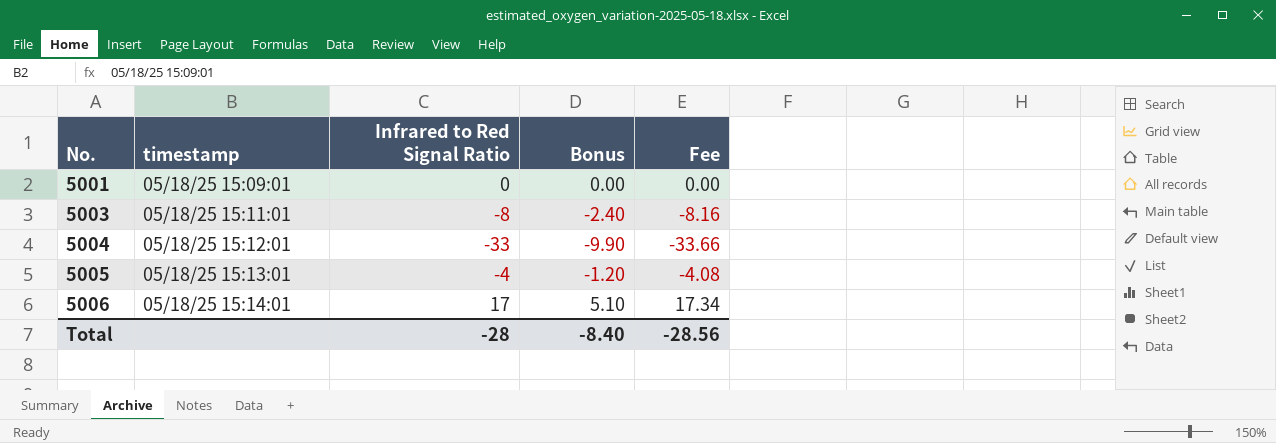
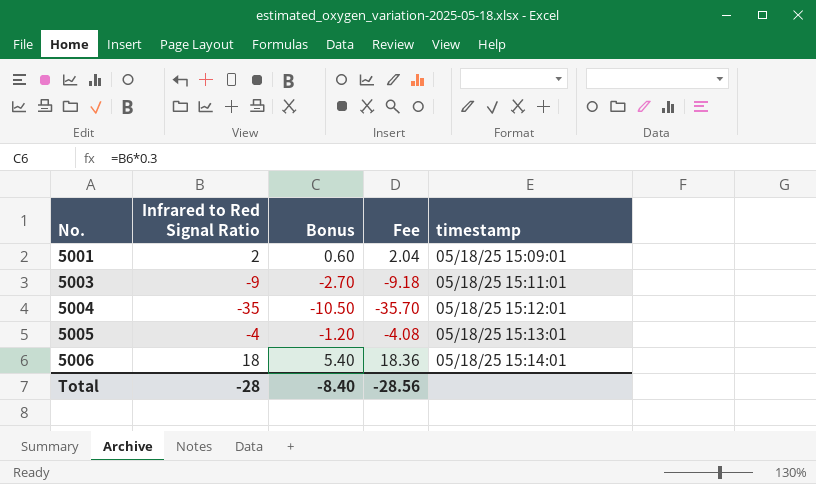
column timestamp | position: 2 -> 5
5001 | Infrared to Red Signal Ratio: 0 -> 2
5001 | Bonus: 0.00 -> 0.60
5001 | Fee: 0.00 -> 2.04
5003 | Infrared to Red Signal Ratio: -8 -> -9
5003 | Bonus: -2.40 -> -2.70
5003 | Fee: -8.16 -> -9.18
5004 | Infrared to Red Signal Ratio: -33 -> -35
5004 | Bonus: -9.90 -> -10.50
5004 | Fee: -33.66 -> -35.70
5006 | Infrared to Red Signal Ratio: 17 -> 18
5006 | Bonus: 5.10 -> 5.40
5006 | Fee: 17.34 -> 18.36

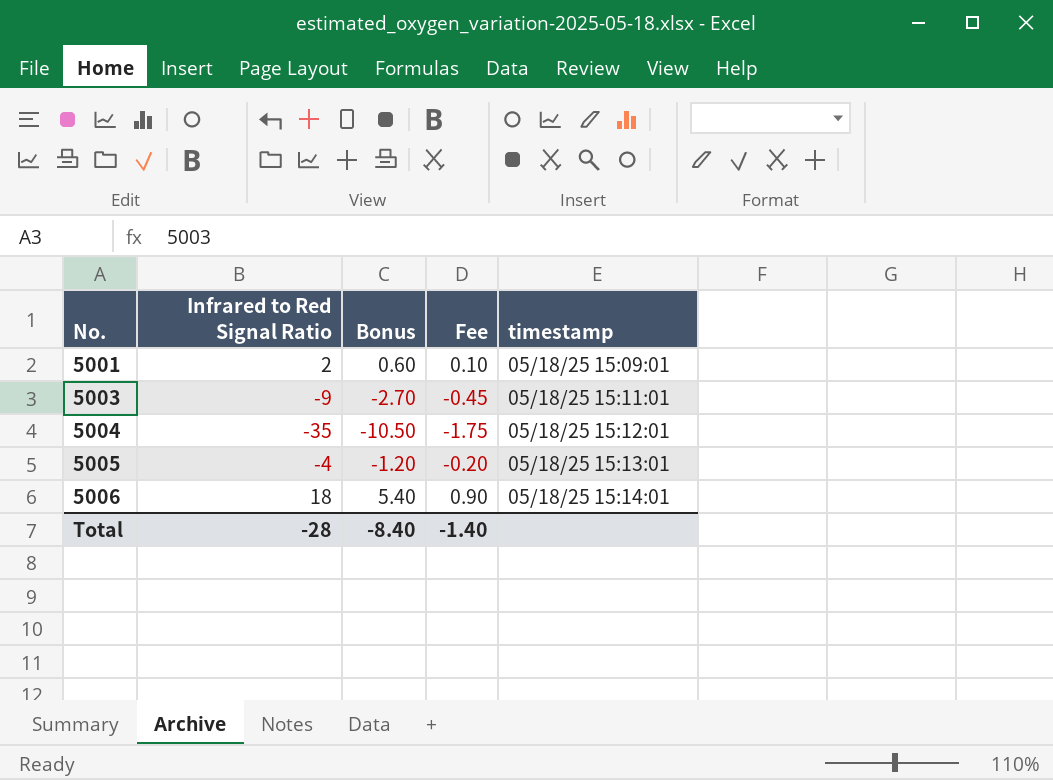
column Fee | formula: [Infrared to Red Signal Ratio] * 1.02 -> [Infrared to Red Signal Ratio] * 0.05
Total | Fee: -28.56 -> -1.40

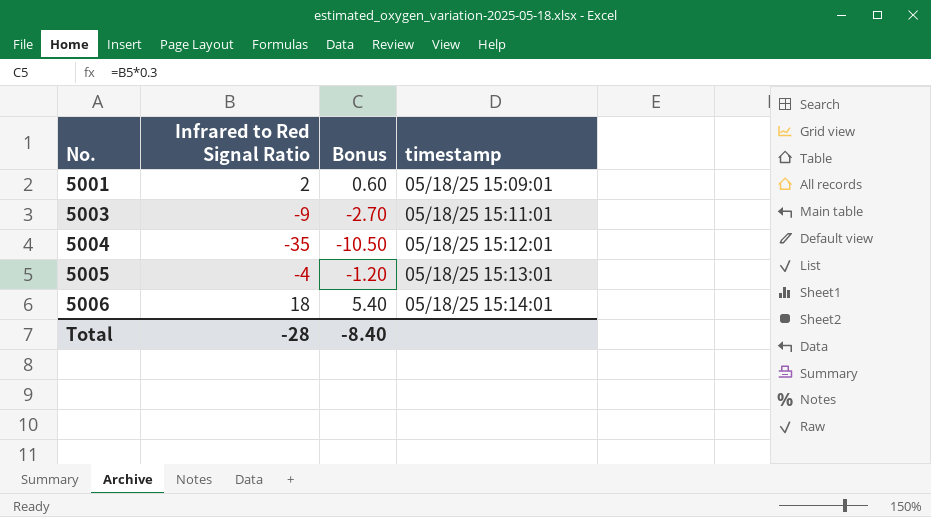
column Fee | formula: [Infrared to Red Signal Ratio] * 0.05 -> none

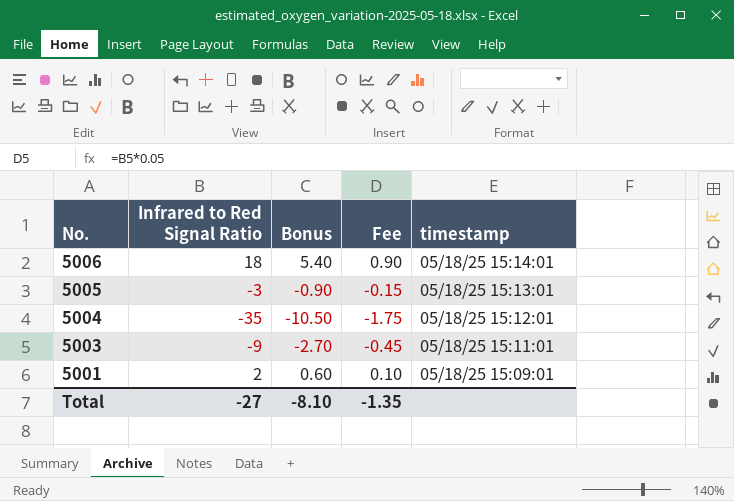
row order: No. ascending -> No. descending
column Fee | formula: none -> [Infrared to Red Signal Ratio] * 0.05
5005 | Infrared to Red Signal Ratio: -4 -> -3
5005 | Bonus: -1.20 -> -0.90
Total | Infrared to Red Signal Ratio: -28 -> -27
Total | Bonus: -8.40 -> -8.10

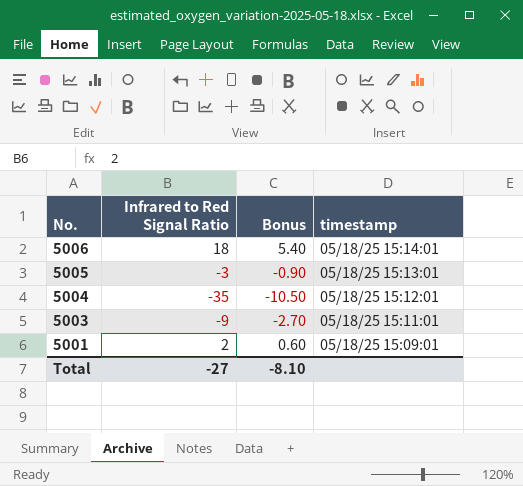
column Fee | formula: [Infrared to Red Signal Ratio] * 0.05 -> none

